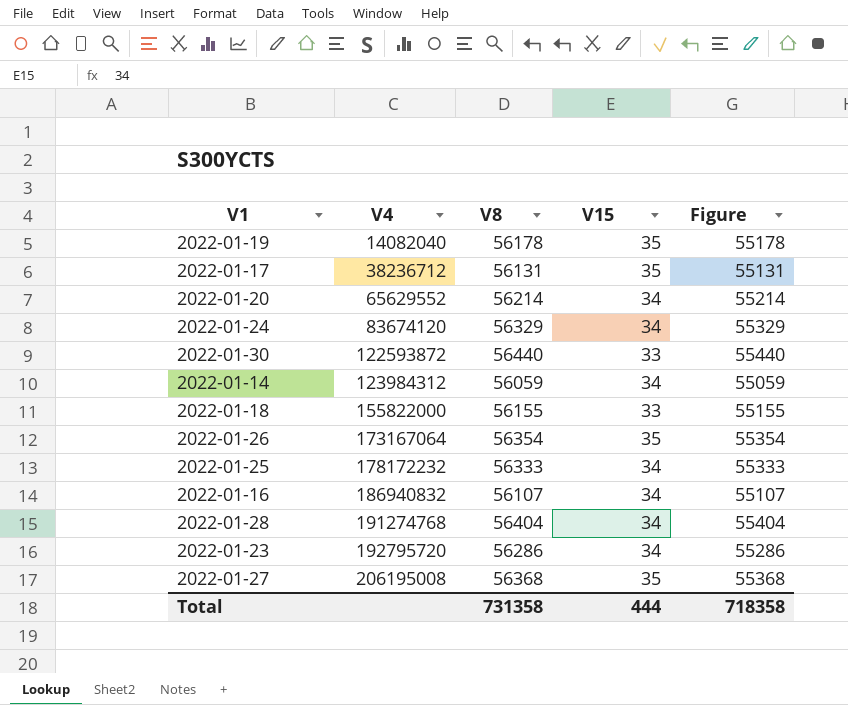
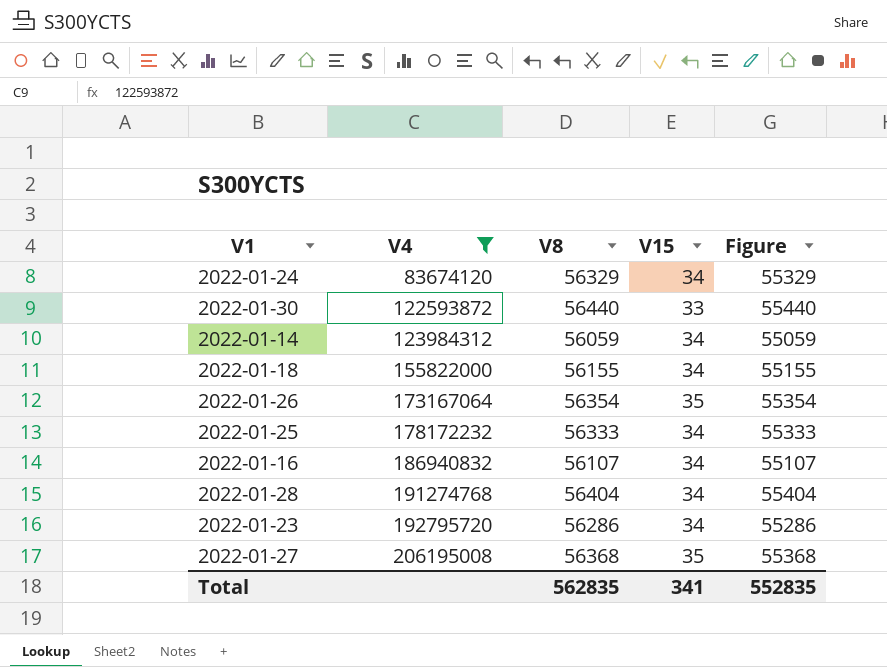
filter: none -> V4 >= 83674120
2022-01-18 | V15: 33 -> 34
Total | V8: 731358 -> 562835
Total | V15: 444 -> 341
Total | Figure: 718358 -> 552835

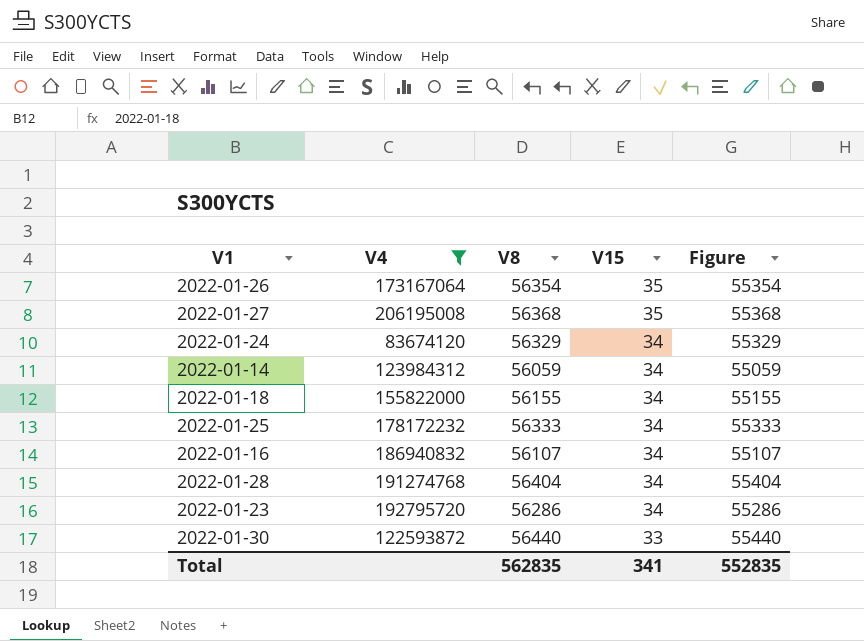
row order: V4 ascending -> V15 descending

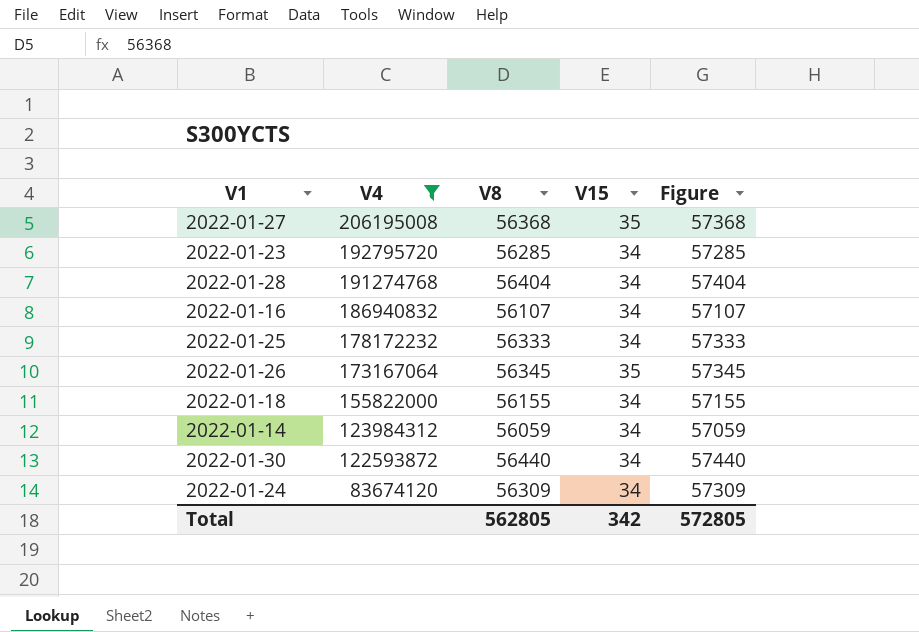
row order: V15 descending -> V4 descending
column Figure | formula: [V8] - 1000 -> [V8] + 1000
2022-01-23 | V8: 56286 -> 56285
2022-01-26 | V8: 56354 -> 56345
2022-01-30 | V15: 33 -> 34
2022-01-24 | V8: 56329 -> 56309
Total | V8: 562835 -> 562805
Total | V15: 341 -> 342
Total | Figure: 552835 -> 572805

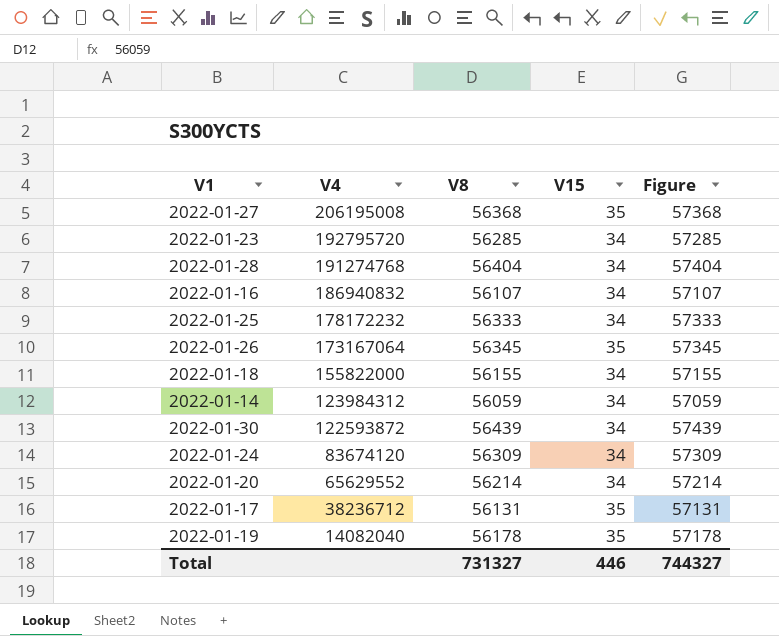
filter: V4 >= 83674120 -> none
2022-01-30 | V8: 56440 -> 56439
2022-01-30 | Figure: 57440 -> 57439
Total | V8: 562805 -> 731327
Total | V15: 342 -> 446
Total | Figure: 572805 -> 744327

